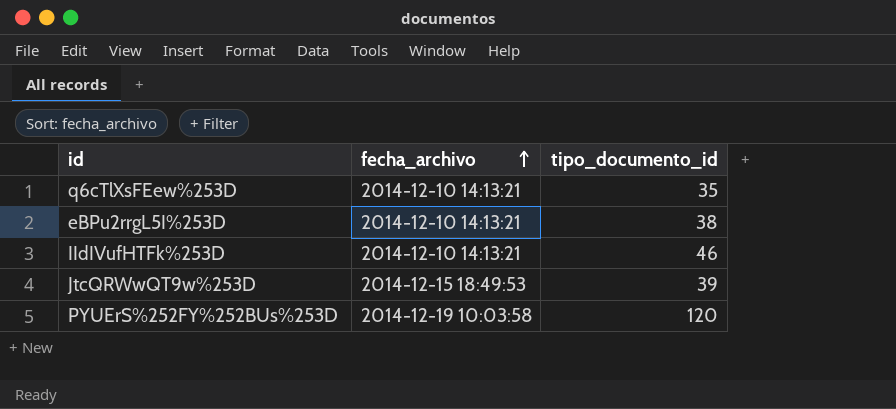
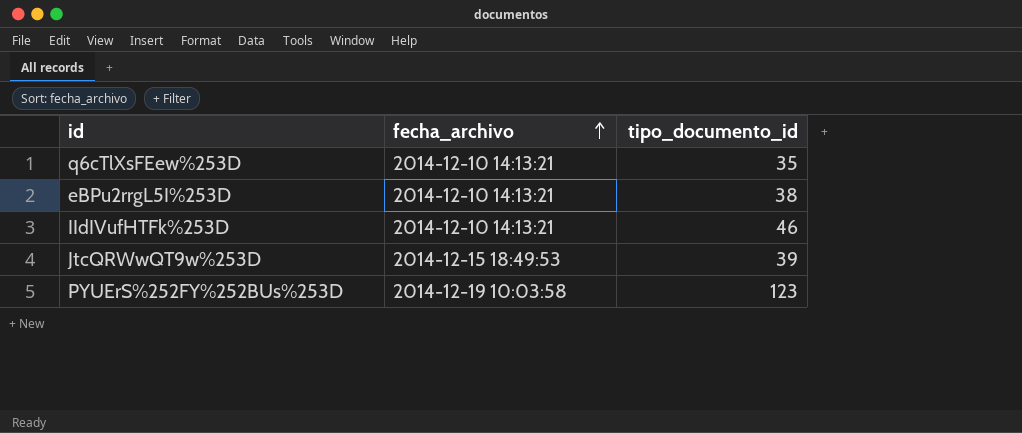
PYUErS%252FY%252BUs%253D | tipo_documento_id: 120 -> 123

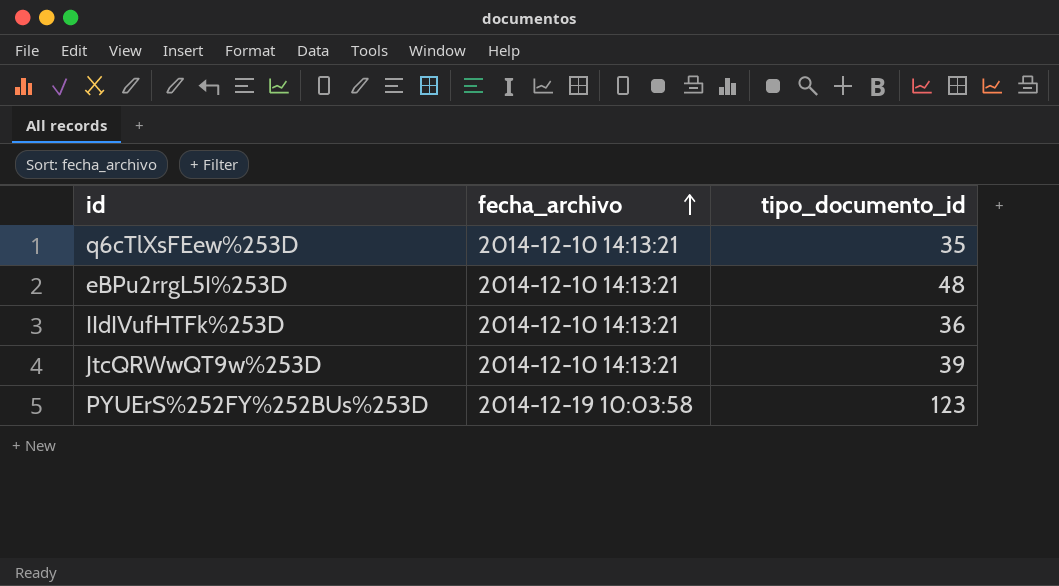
eBPu2rrgL5I%253D | tipo_documento_id: 38 -> 48
IIdIVufHTFk%253D | tipo_documento_id: 46 -> 36
JtcQRWwQT9w%253D | fecha_archivo: 2014-12-15 18:49:53 -> 2014-12-10 14:13:21

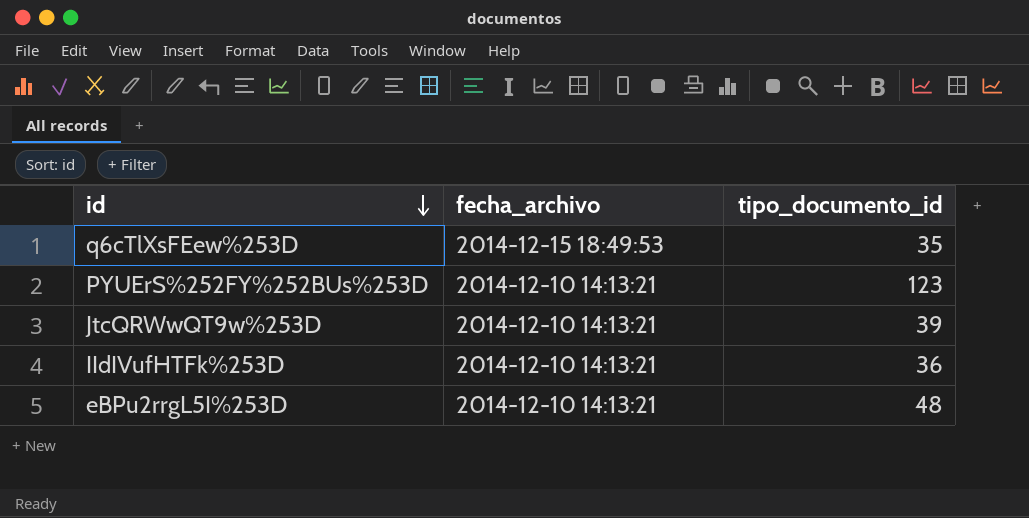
row order: fecha_archivo ascending -> id descending
q6cTlXsFEew%253D | fecha_archivo: 2014-12-10 14:13:21 -> 2014-12-15 18:49:53
PYUErS%252FY%252BUs%253D | fecha_archivo: 2014-12-19 10:03:58 -> 2014-12-10 14:13:21

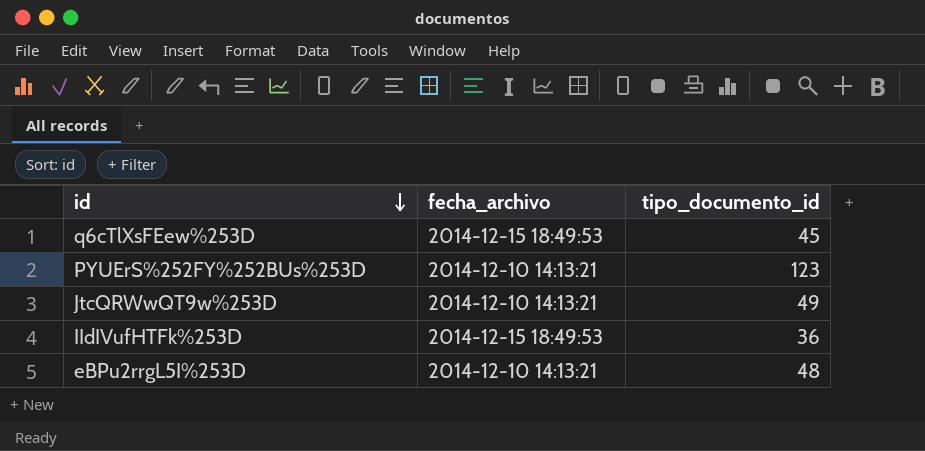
q6cTlXsFEew%253D | tipo_documento_id: 35 -> 45
JtcQRWwQT9w%253D | tipo_documento_id: 39 -> 49
IIdIVufHTFk%253D | fecha_archivo: 2014-12-10 14:13:21 -> 2014-12-15 18:49:53

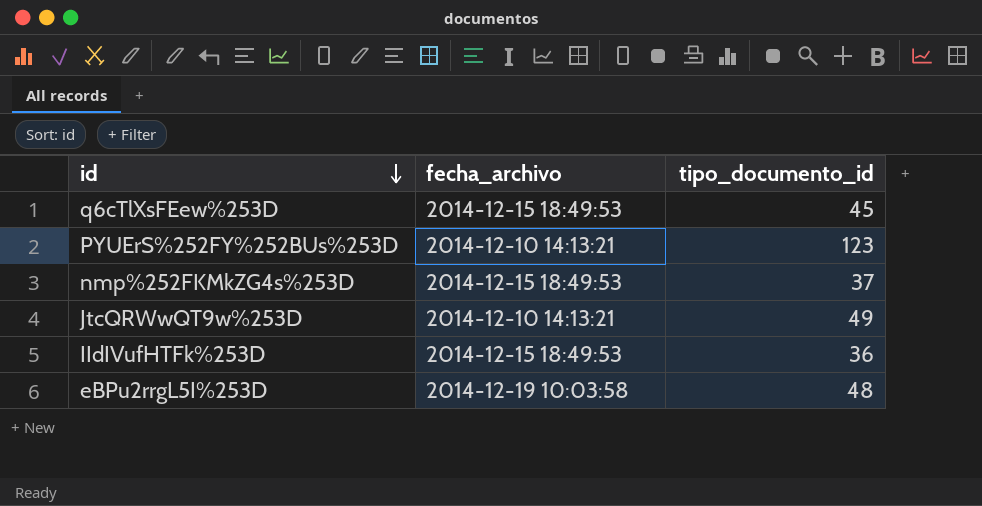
row nmp%252FKMkZG4s%253D: none -> 2014-12-15 18:49:53 | 37
eBPu2rrgL5I%253D | fecha_archivo: 2014-12-10 14:13:21 -> 2014-12-19 10:03:58

